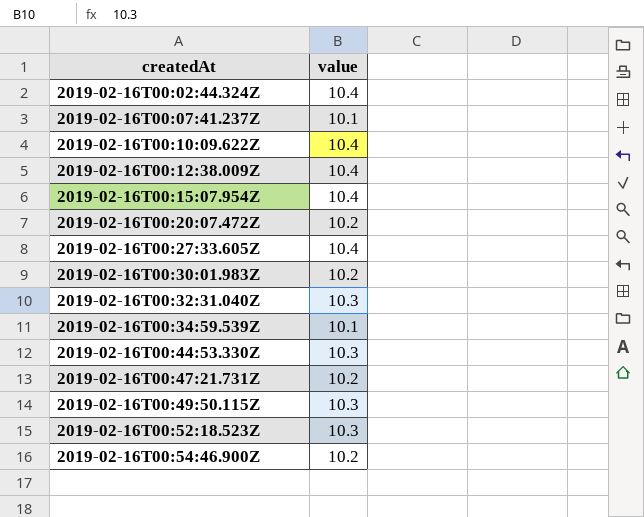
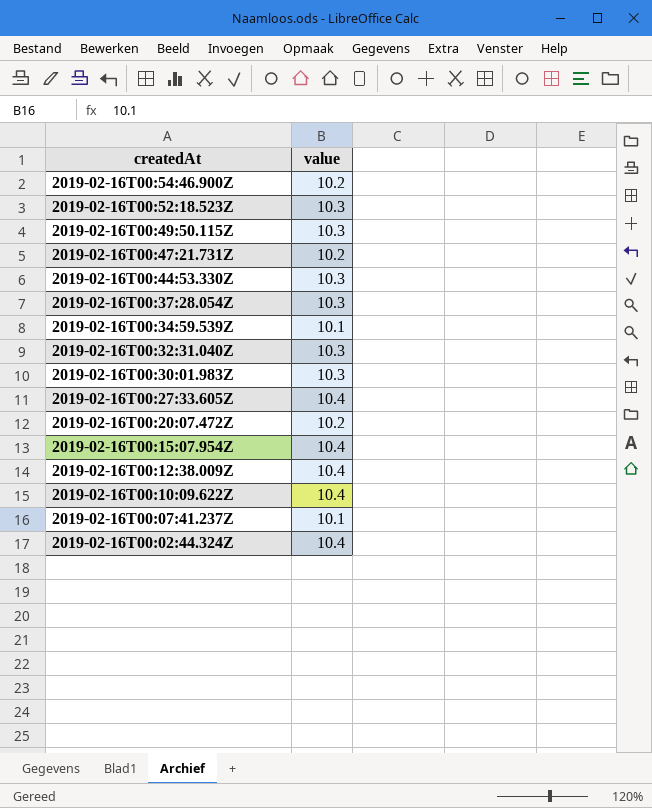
row order: createdAt ascending -> createdAt descending
row 2019-02-16T00:37:28.054Z: none -> 10.3
2019-02-16T00:30:01.983Z | value: 10.2 -> 10.3

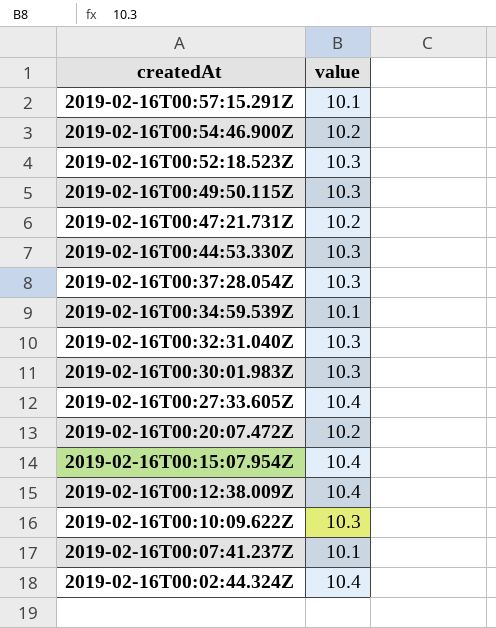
row 2019-02-16T00:57:15.291Z: none -> 10.1
2019-02-16T00:10:09.622Z | value: 10.4 -> 10.3

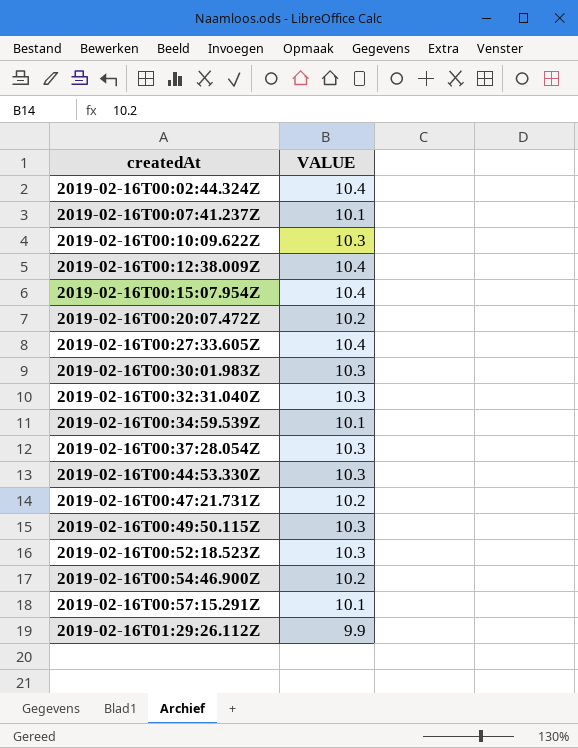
row order: createdAt descending -> createdAt ascending
column name: value -> VALUE
row 2019-02-16T01:29:26.112Z: none -> 9.9

